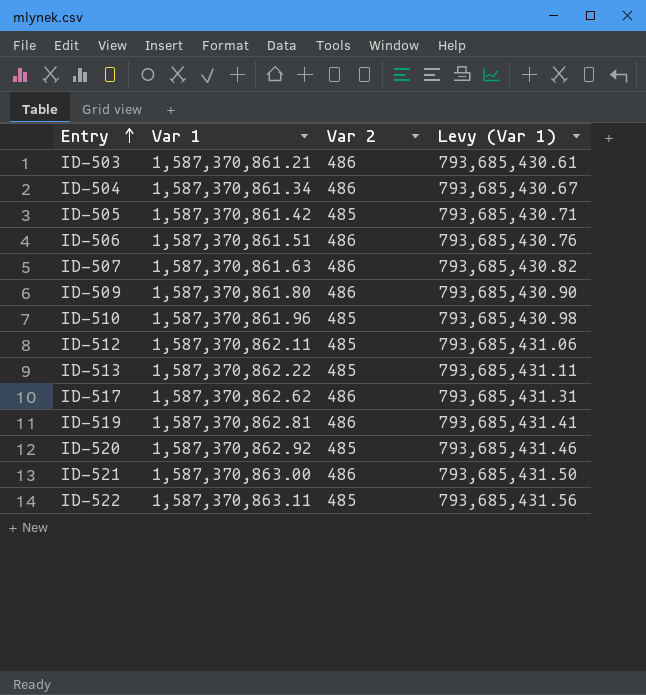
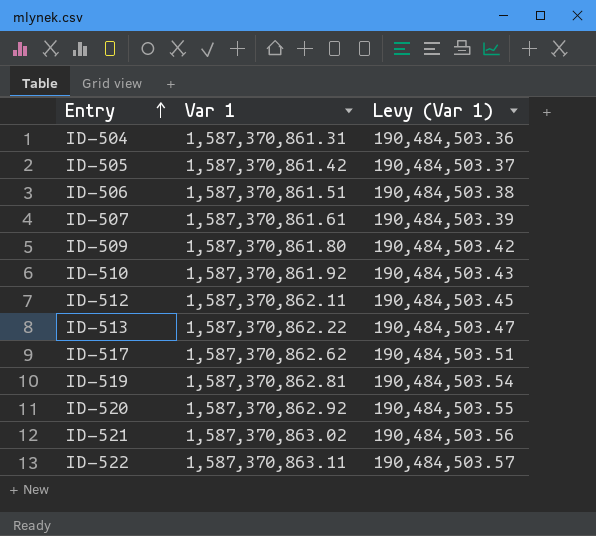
column Var 2 | position: 3 -> none
column Levy (Var 1) | formula: [Var 1] * 0.5 -> [Var 1] * 0.12
row ID-503: 1,587,370,861.21 | 486 | 793,685,430.61 -> none
ID-504 | Var 1: 1,587,370,861.34 -> 1,587,370,861.31
ID-507 | Var 1: 1,587,370,861.63 -> 1,587,370,861.61
ID-510 | Var 1: 1,587,370,861.96 -> 1,587,370,861.92
ID-521 | Var 1: 1,587,370,863.00 -> 1,587,370,863.02

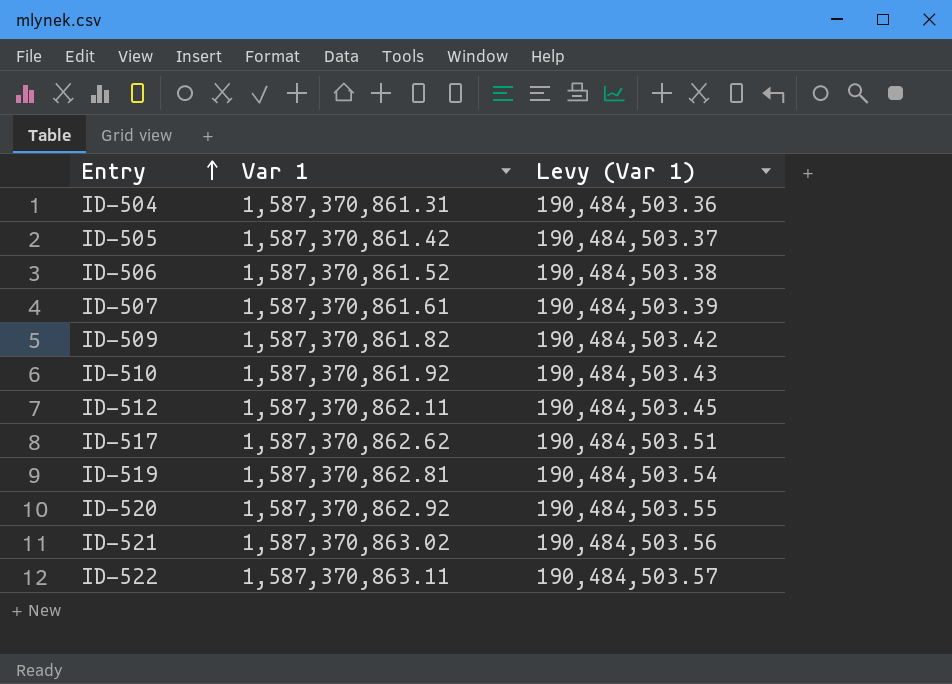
row ID-513: 1,587,370,862.22 | 190,484,503.47 -> none
ID-506 | Var 1: 1,587,370,861.51 -> 1,587,370,861.52
ID-509 | Var 1: 1,587,370,861.80 -> 1,587,370,861.82

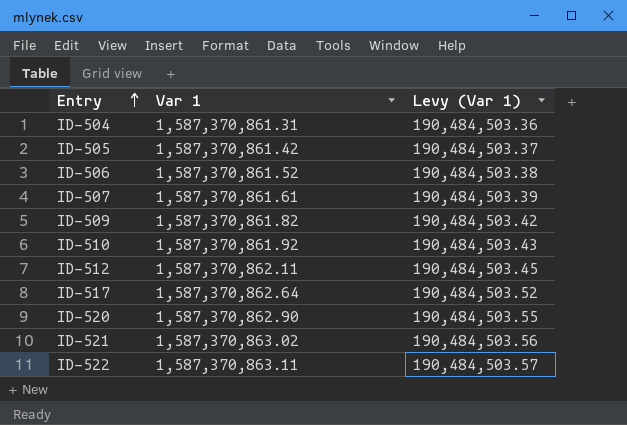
row ID-519: 1,587,370,862.81 | 190,484,503.54 -> none
ID-517 | Var 1: 1,587,370,862.62 -> 1,587,370,862.64
ID-517 | Levy (Var 1): 190,484,503.51 -> 190,484,503.52
ID-520 | Var 1: 1,587,370,862.92 -> 1,587,370,862.90

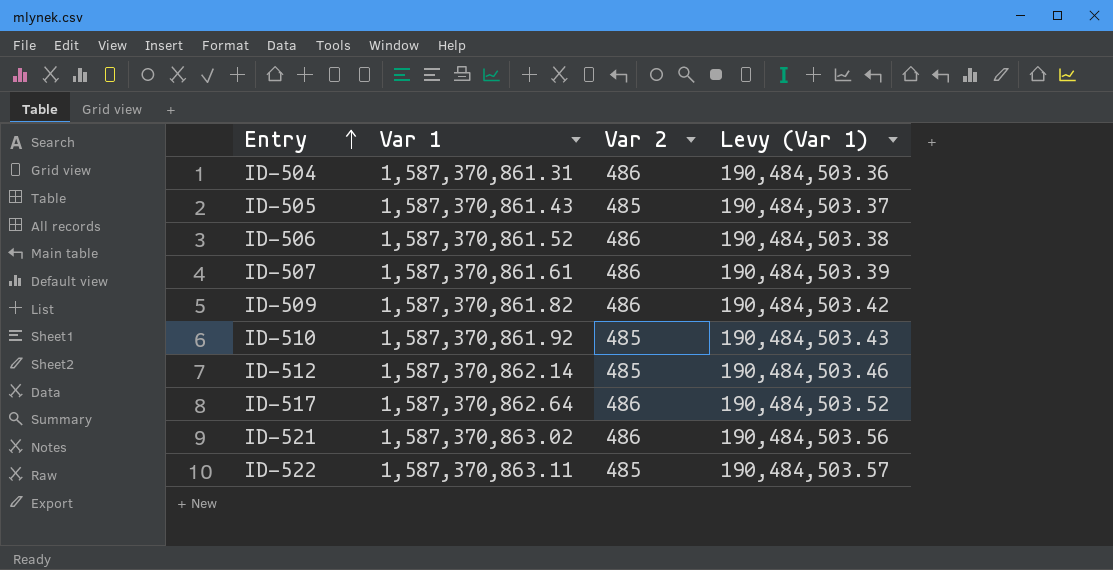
column Var 2 | position: none -> 3
row ID-520: 1,587,370,862.90 | 190,484,503.55 -> none
ID-505 | Var 1: 1,587,370,861.42 -> 1,587,370,861.43
ID-512 | Var 1: 1,587,370,862.11 -> 1,587,370,862.14
ID-512 | Levy (Var 1): 190,484,503.45 -> 190,484,503.46

